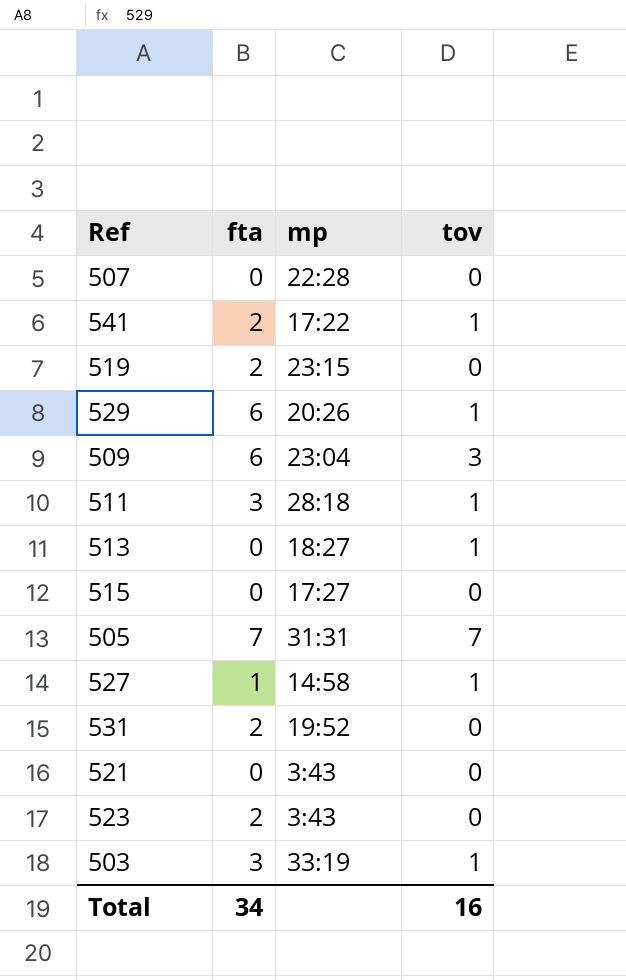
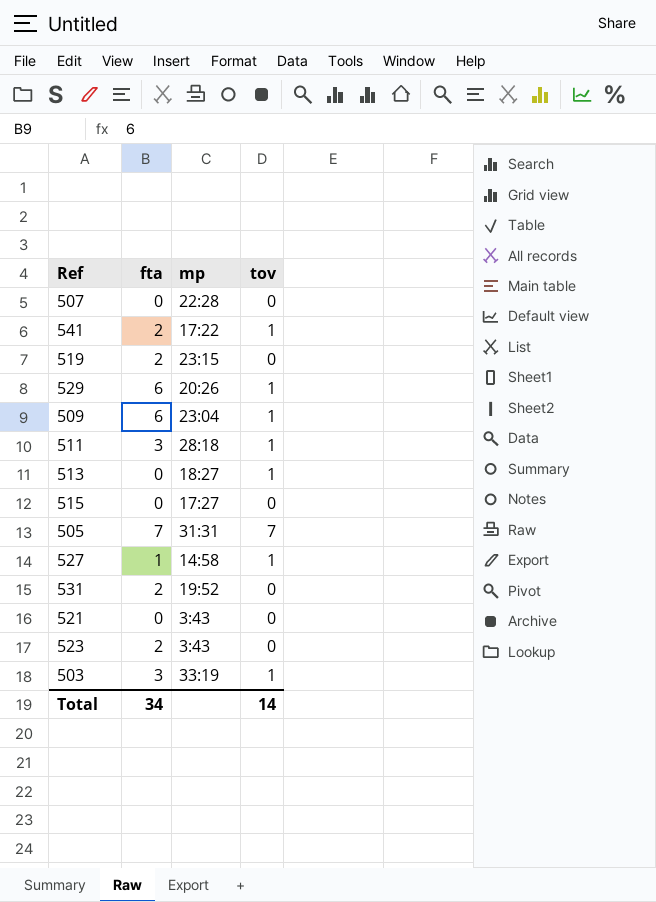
509 | tov: 3 -> 1
Total | tov: 16 -> 14

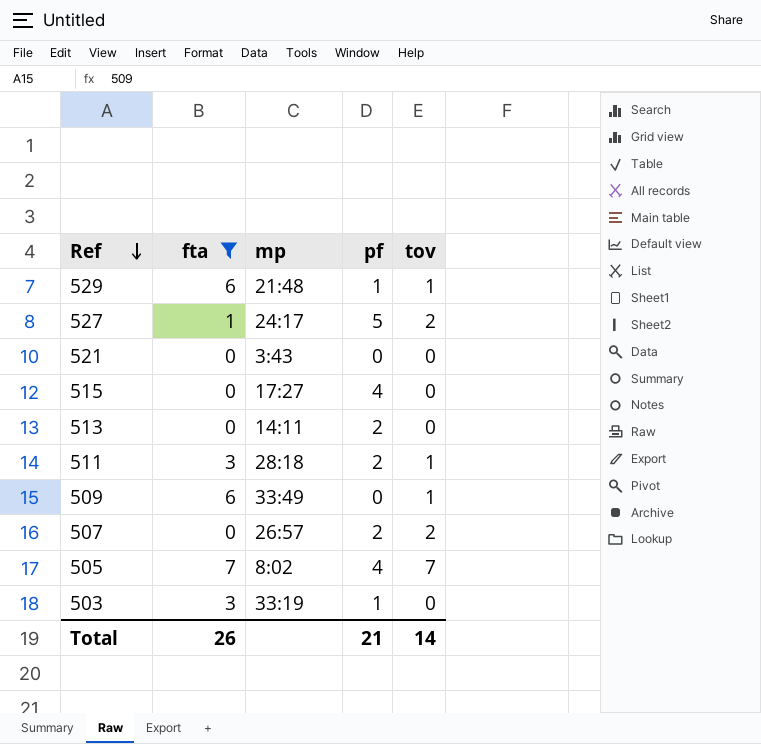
filter: none -> fta != 2
row order: none -> Ref descending
column pf | position: none -> 4
529 | mp: 20:26 -> 21:48
527 | mp: 14:58 -> 24:17
527 | tov: 1 -> 2
513 | mp: 18:27 -> 14:11
513 | tov: 1 -> 0
509 | mp: 23:04 -> 33:49
507 | mp: 22:28 -> 26:57
507 | tov: 0 -> 2
505 | mp: 31:31 -> 8:02
503 | tov: 1 -> 0
Total | fta: 34 -> 26

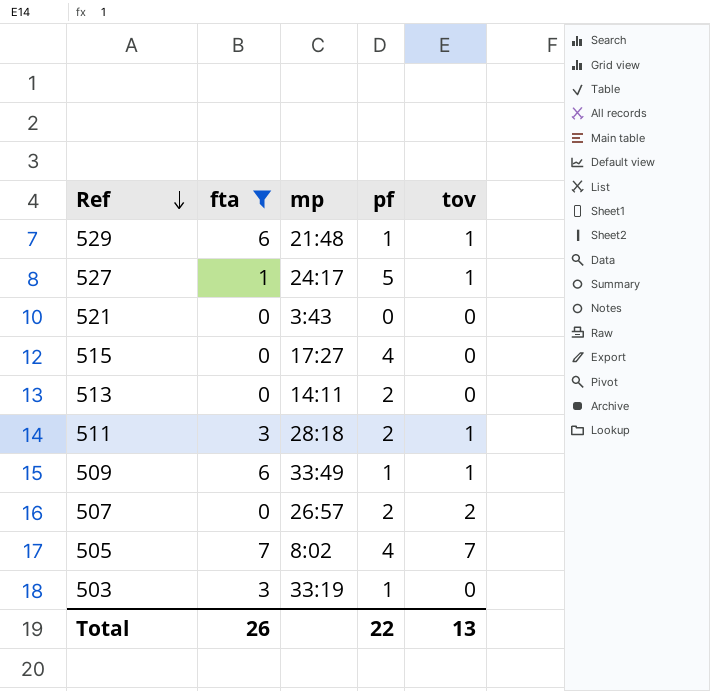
527 | tov: 2 -> 1
509 | pf: 0 -> 1
Total | pf: 21 -> 22
Total | tov: 14 -> 13

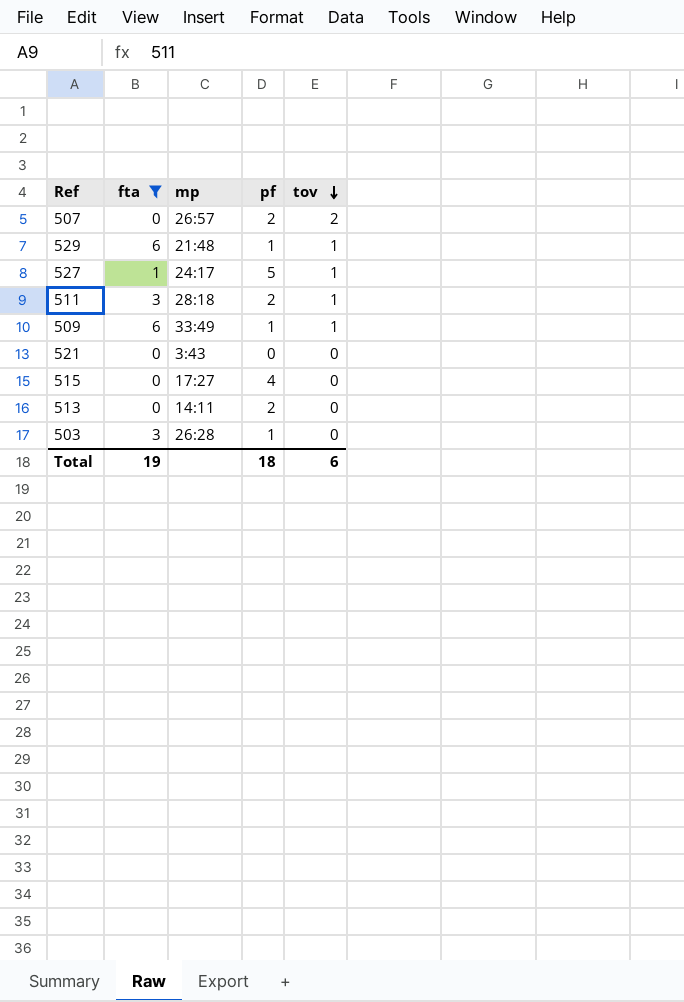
row order: Ref descending -> tov descending
row 505: 7 | 8:02 | 4 | 7 -> none
503 | mp: 33:19 -> 26:28
Total | fta: 26 -> 19
Total | pf: 22 -> 18
Total | tov: 13 -> 6

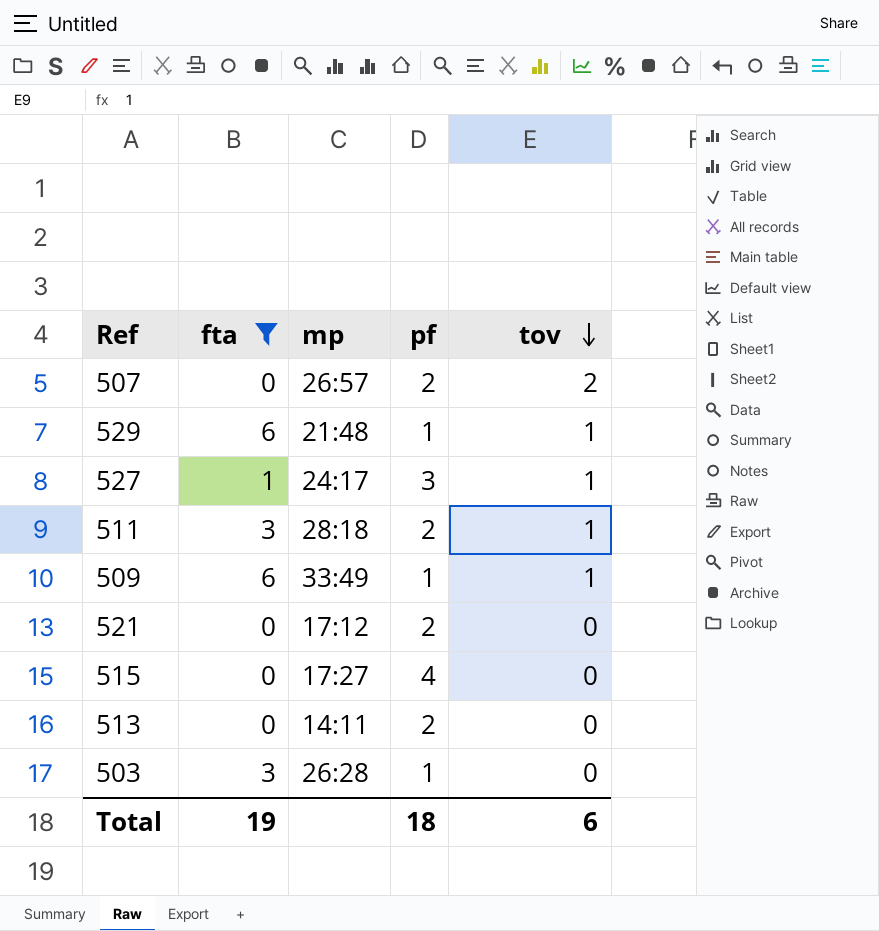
527 | pf: 5 -> 3
521 | mp: 3:43 -> 17:12
521 | pf: 0 -> 2

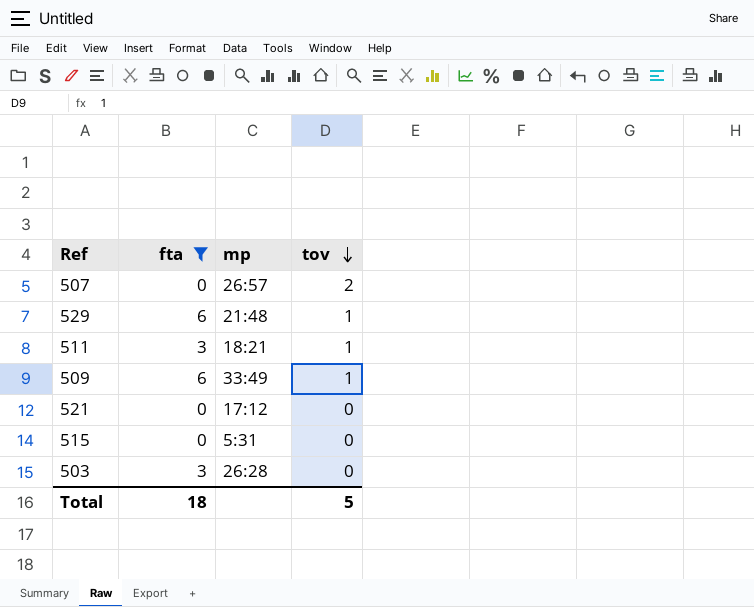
column pf | position: 4 -> none
row 527: 1 | 24:17 | 3 | 1 -> none
row 513: 0 | 14:11 | 2 | 0 -> none
511 | mp: 28:18 -> 18:21
515 | mp: 17:27 -> 5:31
Total | fta: 19 -> 18
Total | tov: 6 -> 5

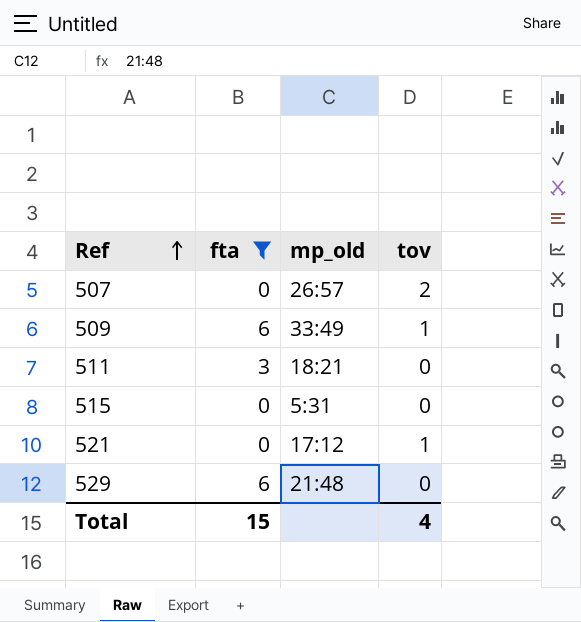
row order: tov descending -> Ref ascending
column name: mp -> mp_old
row 503: 3 | 26:28 | 0 -> none
511 | tov: 1 -> 0
521 | tov: 0 -> 1
529 | tov: 1 -> 0
Total | fta: 18 -> 15
Total | tov: 5 -> 4

